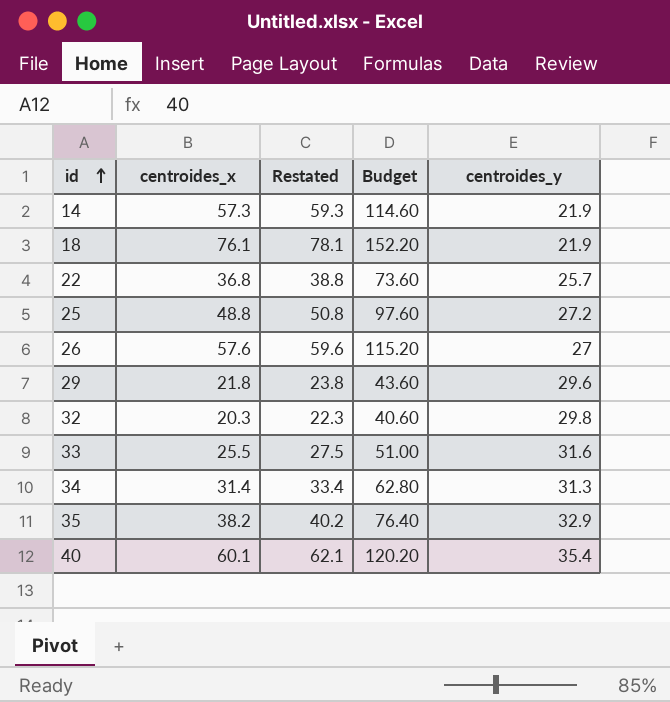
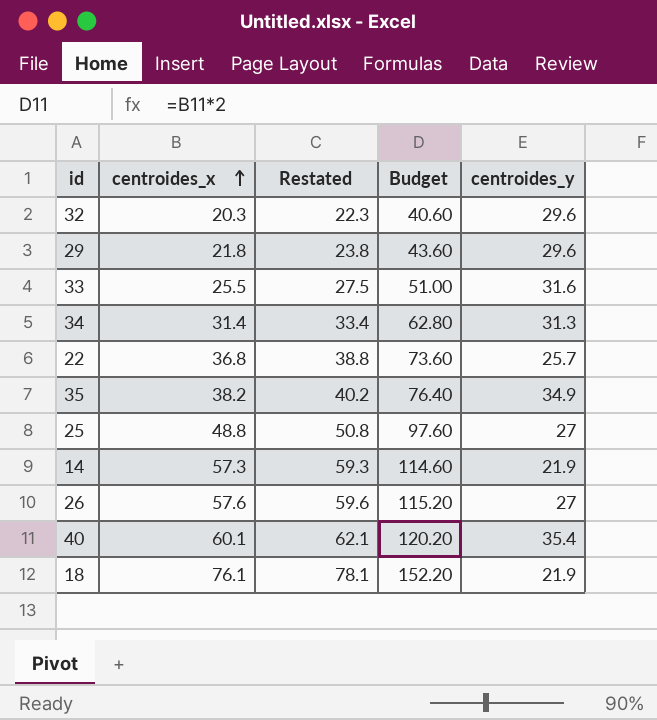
row order: id ascending -> centroides_x ascending
32 | centroides_y: 29.8 -> 29.6
35 | centroides_y: 32.9 -> 34.9
25 | centroides_y: 27.2 -> 27

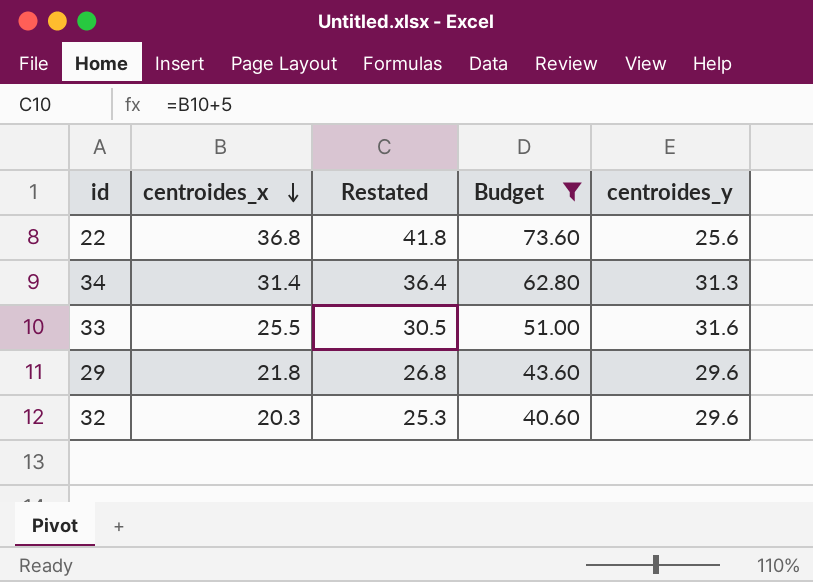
filter: none -> Budget <= 73.60
row order: centroides_x ascending -> centroides_x descending
column Restated | formula: [centroides_x] + 2 -> [centroides_x] + 5
22 | centroides_y: 25.7 -> 25.6

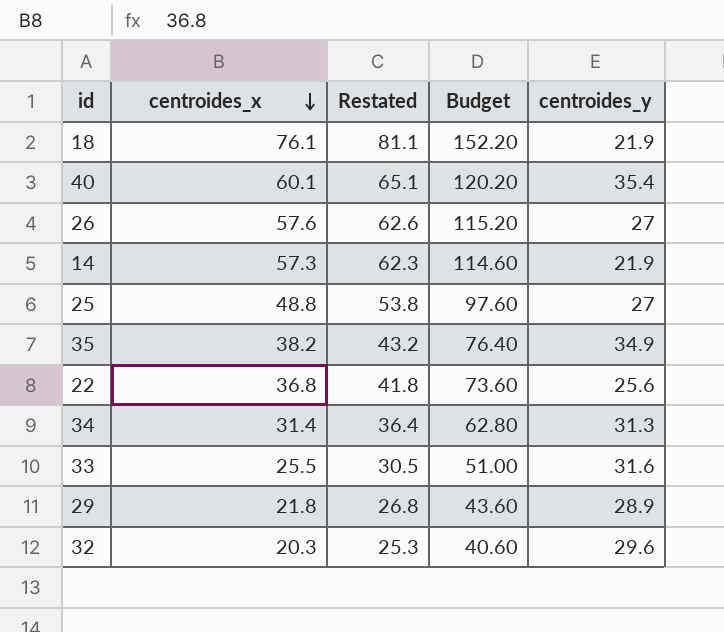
filter: Budget <= 73.60 -> none
29 | centroides_y: 29.6 -> 28.9

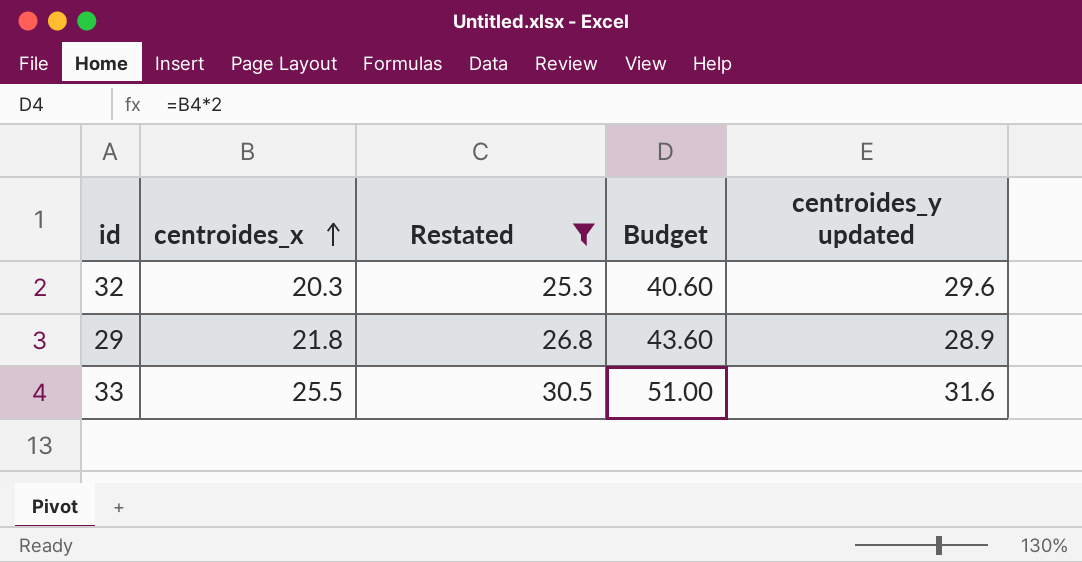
filter: none -> Restated <= 30.5
row order: centroides_x descending -> centroides_x ascending
column name: centroides_y -> centroides_y updated

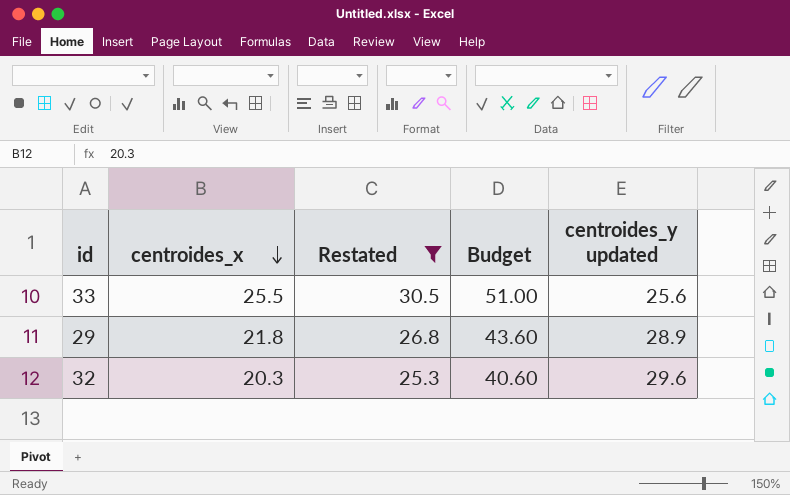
row order: centroides_x ascending -> centroides_x descending
33 | centroides_y updated: 31.6 -> 25.6

